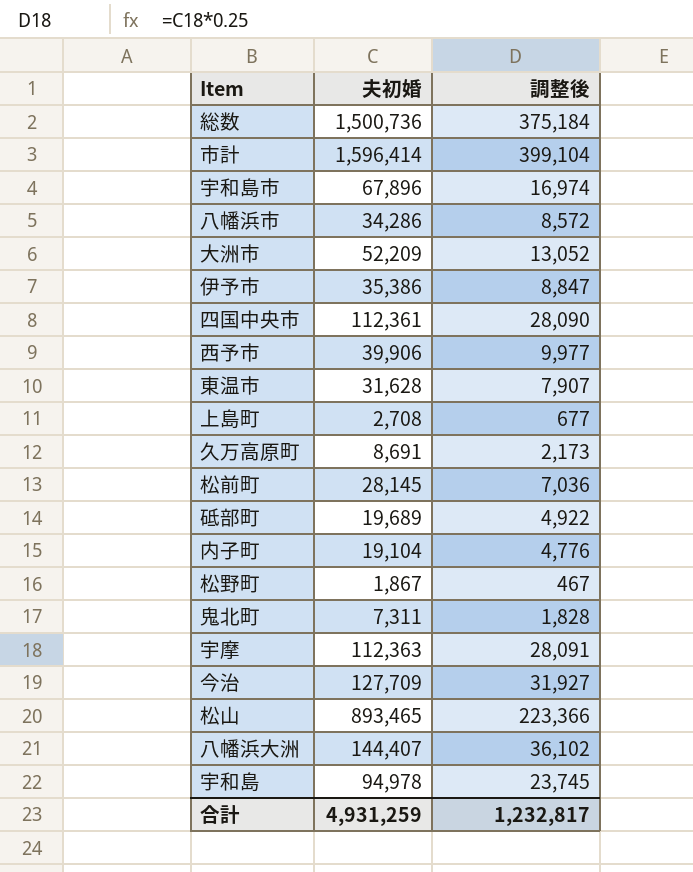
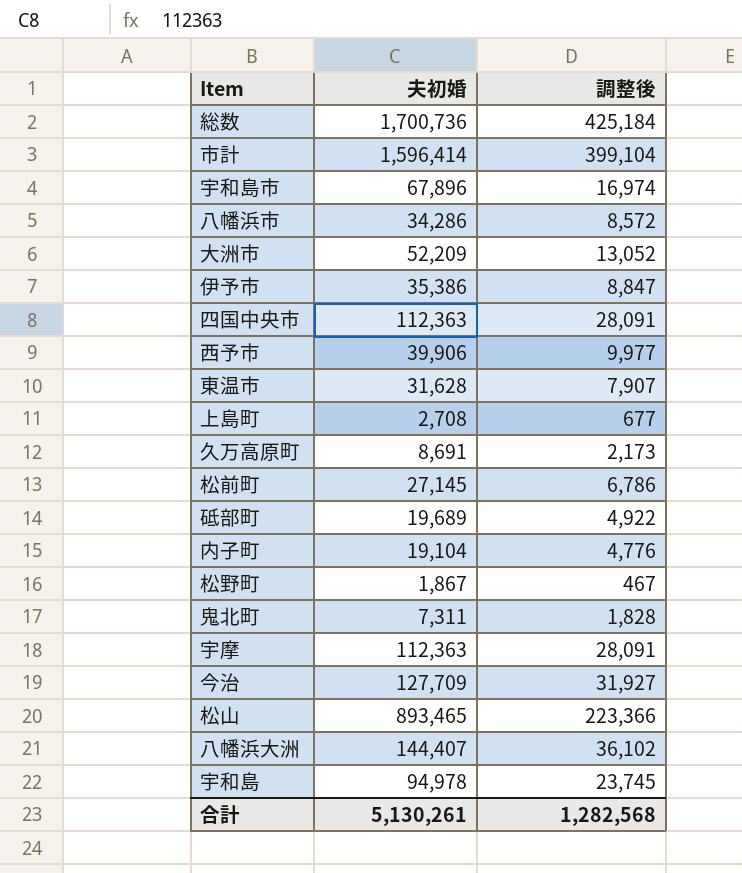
総数 | 夫初婚: 1,500,736 -> 1,700,736
総数 | 調整後: 375,184 -> 425,184
四国中央市 | 夫初婚: 112,361 -> 112,363
四国中央市 | 調整後: 28,090 -> 28,091
松前町 | 夫初婚: 28,145 -> 27,145
松前町 | 調整後: 7,036 -> 6,786
合計 | 夫初婚: 4,931,259 -> 5,130,261
合計 | 調整後: 1,232,817 -> 1,282,568

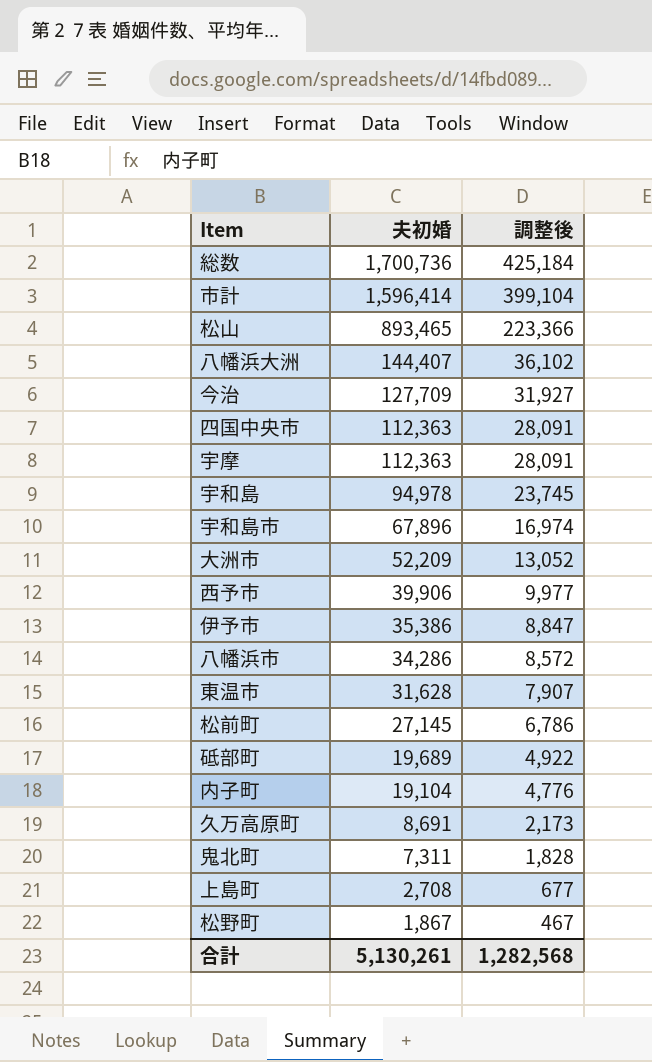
row order: none -> 夫初婚 descending

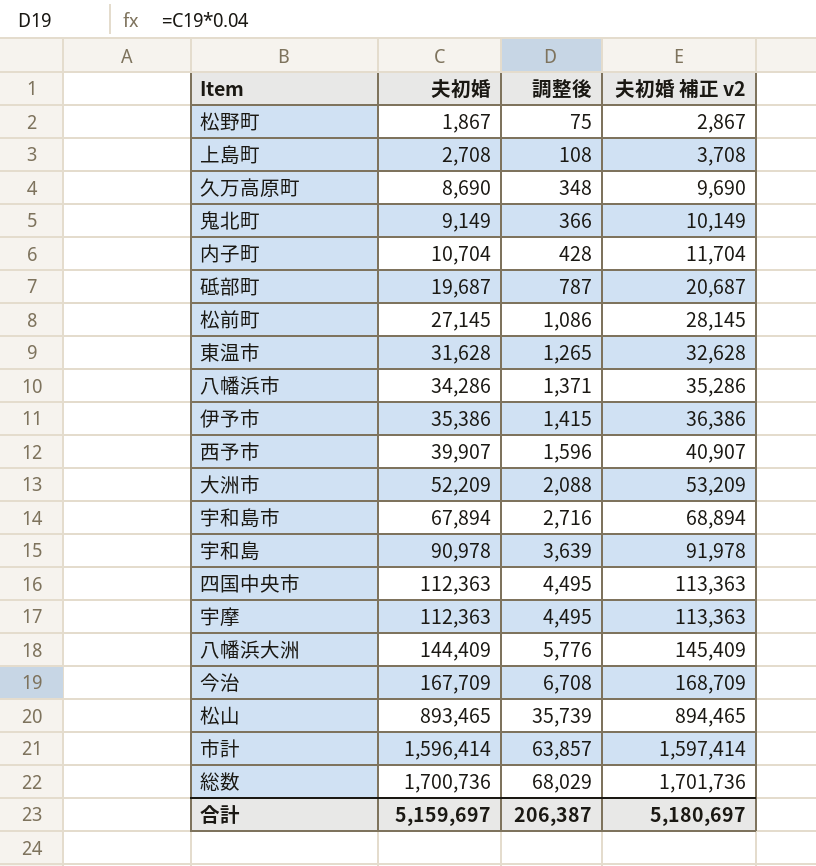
row order: 夫初婚 descending -> 夫初婚 ascending
column 調整後 | formula: [夫初婚] * 0.25 -> [夫初婚] * 0.04
column 夫初婚 補正 v2 | formula: none -> [夫初婚] + 1000
久万高原町 | 夫初婚: 8,691 -> 8,690
鬼北町 | 夫初婚: 7,311 -> 9,149
内子町 | 夫初婚: 19,104 -> 10,704
砥部町 | 夫初婚: 19,689 -> 19,687
西予市 | 夫初婚: 39,906 -> 39,907
宇和島市 | 夫初婚: 67,896 -> 67,894
宇和島 | 夫初婚: 94,978 -> 90,978
八幡浜大洲 | 夫初婚: 144,407 -> 144,409
今治 | 夫初婚: 127,709 -> 167,709
合計 | 夫初婚: 5,130,261 -> 5,159,697
合計 | 調整後: 1,282,568 -> 206,387

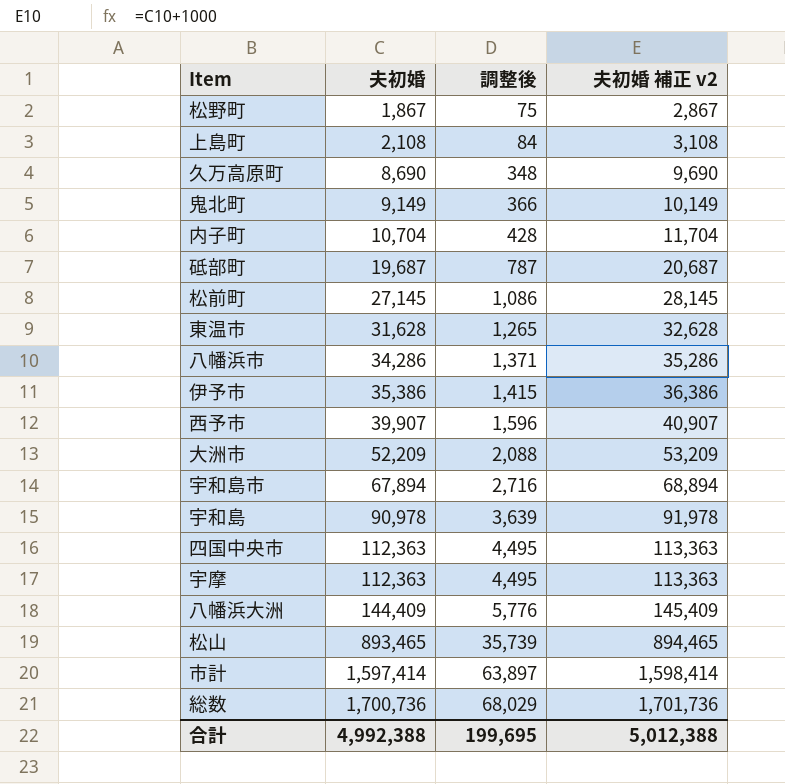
row 今治: 167,709 | 6,708 | 168,709 -> none
上島町 | 夫初婚: 2,708 -> 2,108
上島町 | 調整後: 108 -> 84
上島町 | 夫初婚 補正 v2: 3,708 -> 3,108
市計 | 夫初婚: 1,596,414 -> 1,597,414
市計 | 調整後: 63,857 -> 63,897
市計 | 夫初婚 補正 v2: 1,597,414 -> 1,598,414
合計 | 夫初婚: 5,159,697 -> 4,992,388
合計 | 調整後: 206,387 -> 199,695
合計 | 夫初婚 補正 v2: 5,180,697 -> 5,012,388

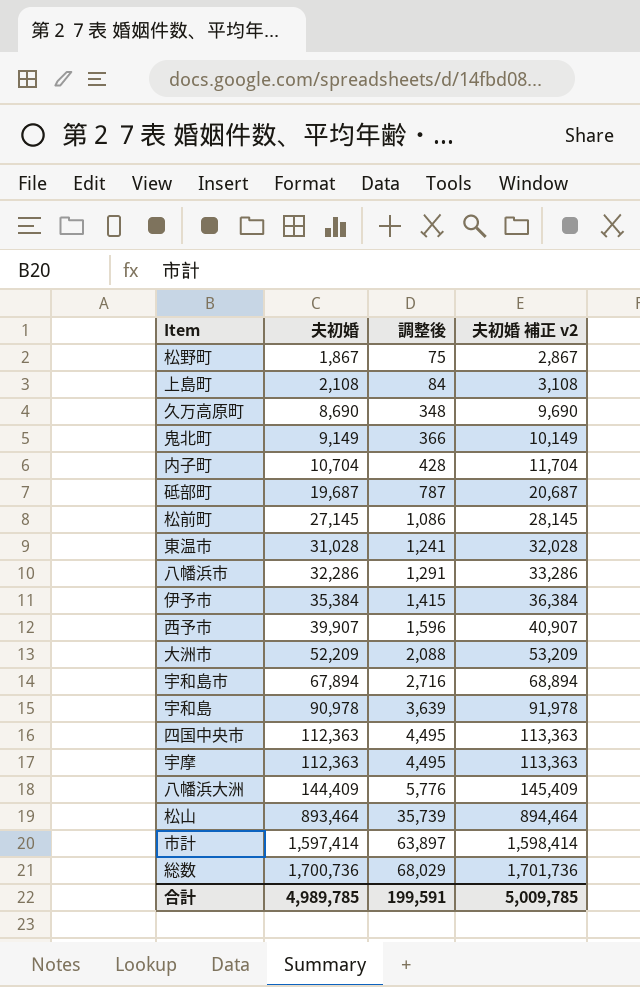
東温市 | 夫初婚: 31,628 -> 31,028
東温市 | 調整後: 1,265 -> 1,241
東温市 | 夫初婚 補正 v2: 32,628 -> 32,028
八幡浜市 | 夫初婚: 34,286 -> 32,286
八幡浜市 | 調整後: 1,371 -> 1,291
八幡浜市 | 夫初婚 補正 v2: 35,286 -> 33,286
伊予市 | 夫初婚: 35,386 -> 35,384
伊予市 | 夫初婚 補正 v2: 36,386 -> 36,384
松山 | 夫初婚: 893,465 -> 893,464
松山 | 夫初婚 補正 v2: 894,465 -> 894,464
合計 | 夫初婚: 4,992,388 -> 4,989,785
合計 | 調整後: 199,695 -> 199,591
合計 | 夫初婚 補正 v2: 5,012,388 -> 5,009,785

